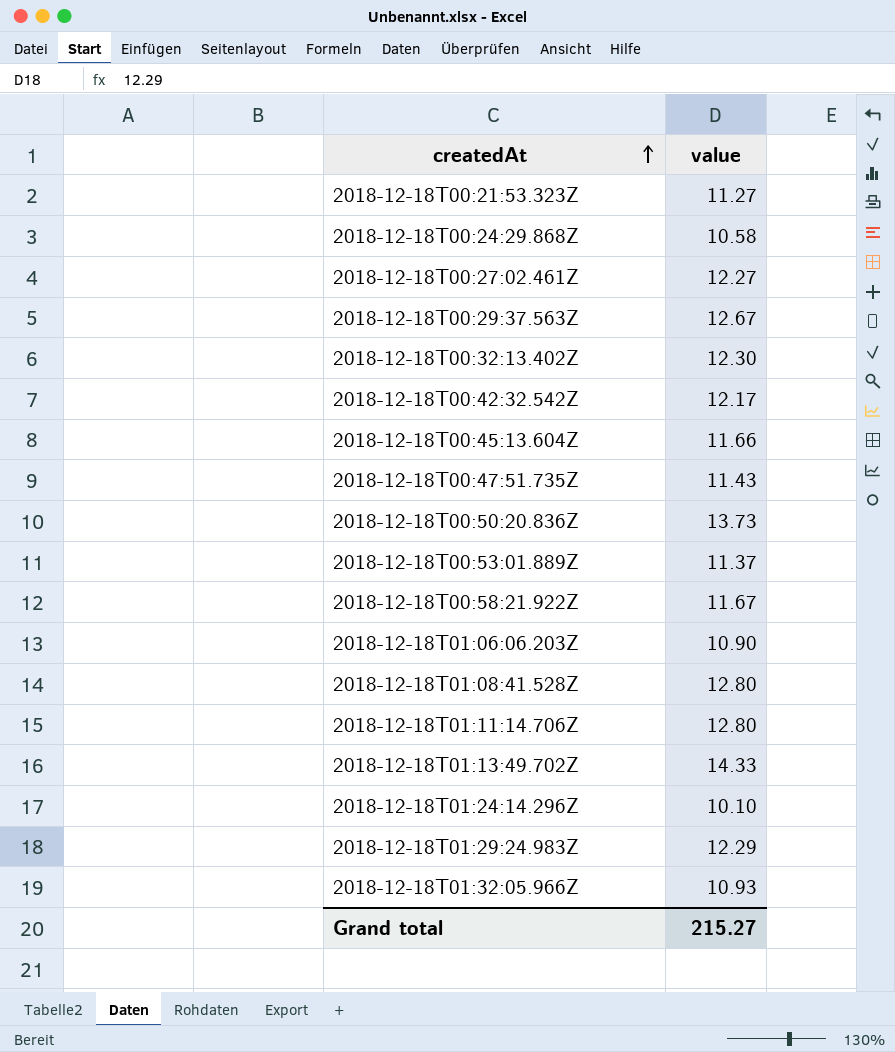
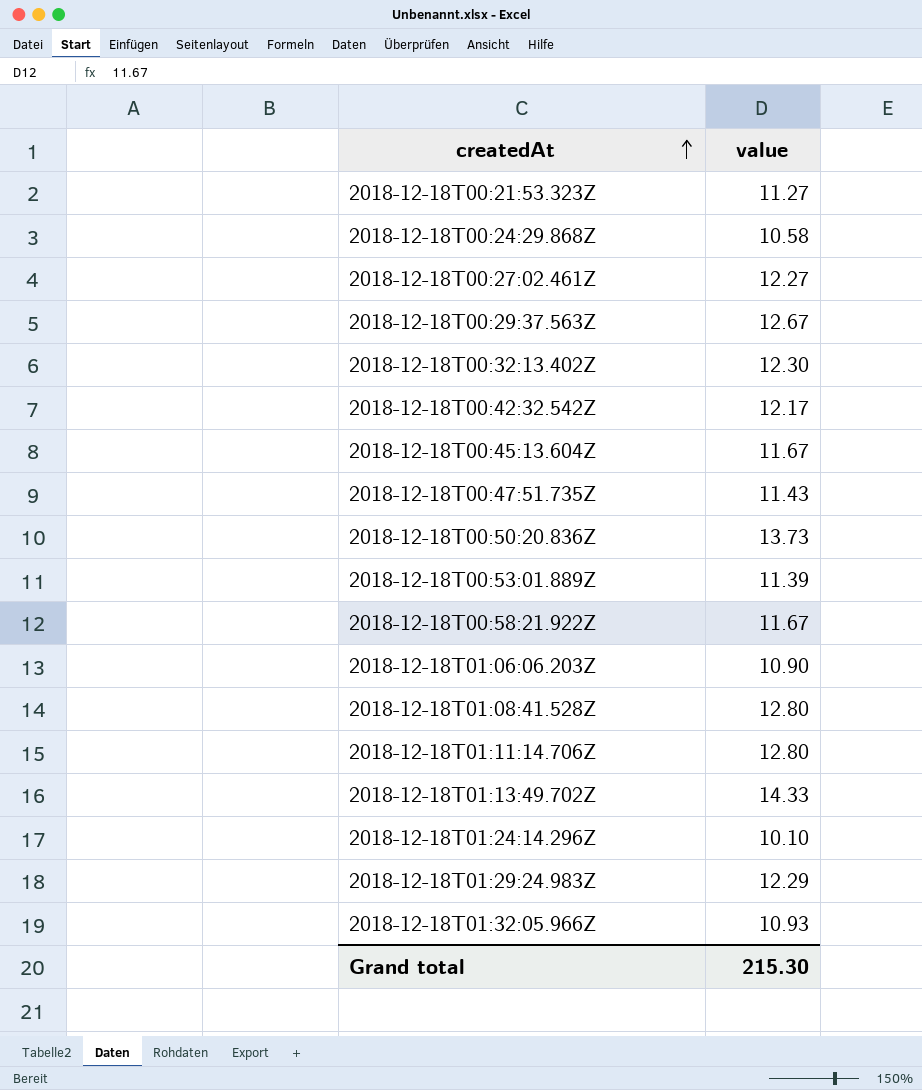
2018-12-18T00:45:13.604Z | value: 11.66 -> 11.67
2018-12-18T00:53:01.889Z | value: 11.37 -> 11.39
Grand total | value: 215.27 -> 215.30

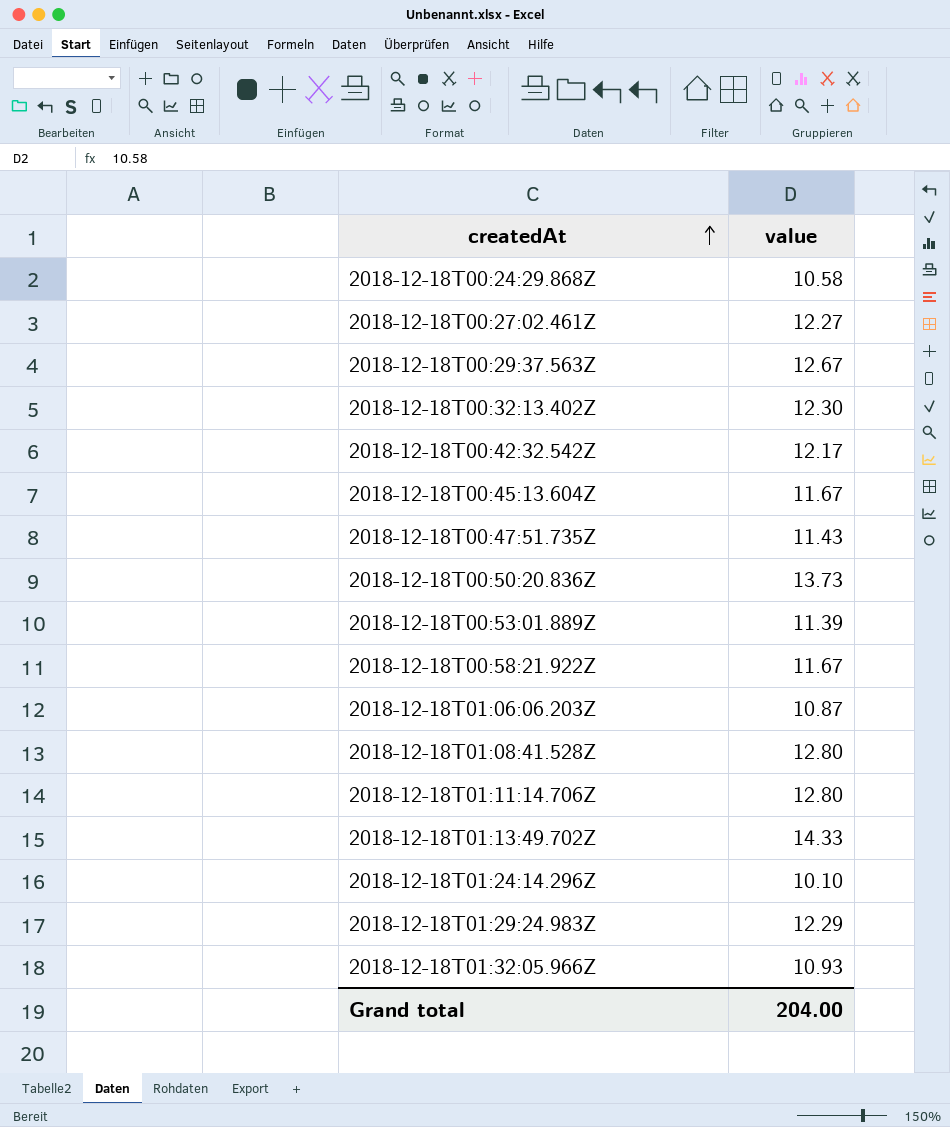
row 2018-12-18T00:21:53.323Z: 11.27 -> none
2018-12-18T01:06:06.203Z | value: 10.90 -> 10.87
Grand total | value: 215.30 -> 204.00

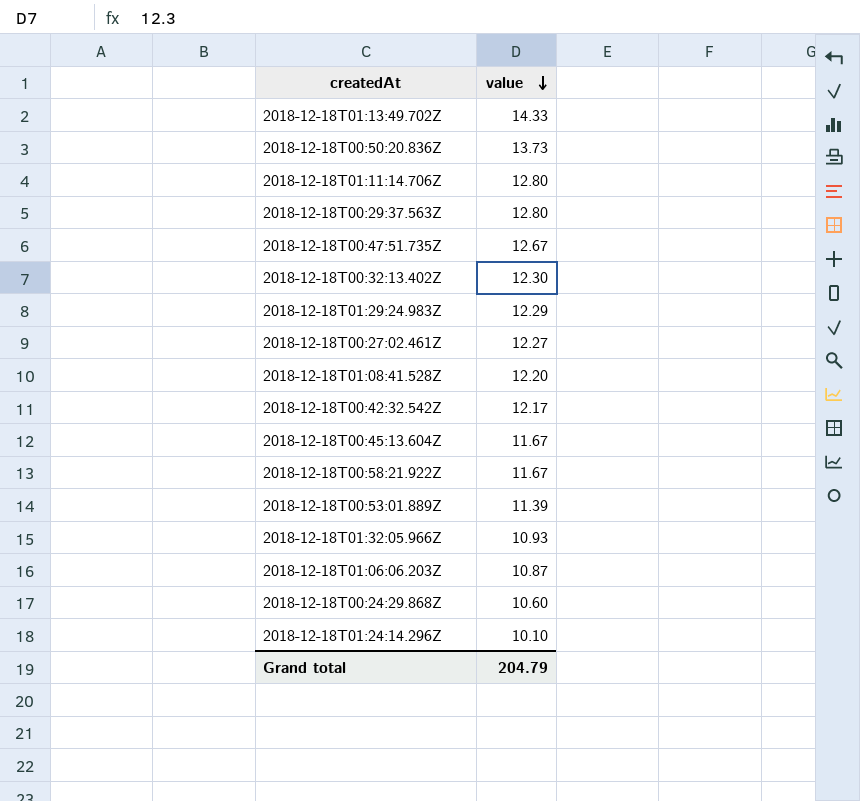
row order: createdAt ascending -> value descending
2018-12-18T00:29:37.563Z | value: 12.67 -> 12.80
2018-12-18T00:47:51.735Z | value: 11.43 -> 12.67
2018-12-18T01:08:41.528Z | value: 12.80 -> 12.20
2018-12-18T00:24:29.868Z | value: 10.58 -> 10.60
Grand total | value: 204.00 -> 204.79

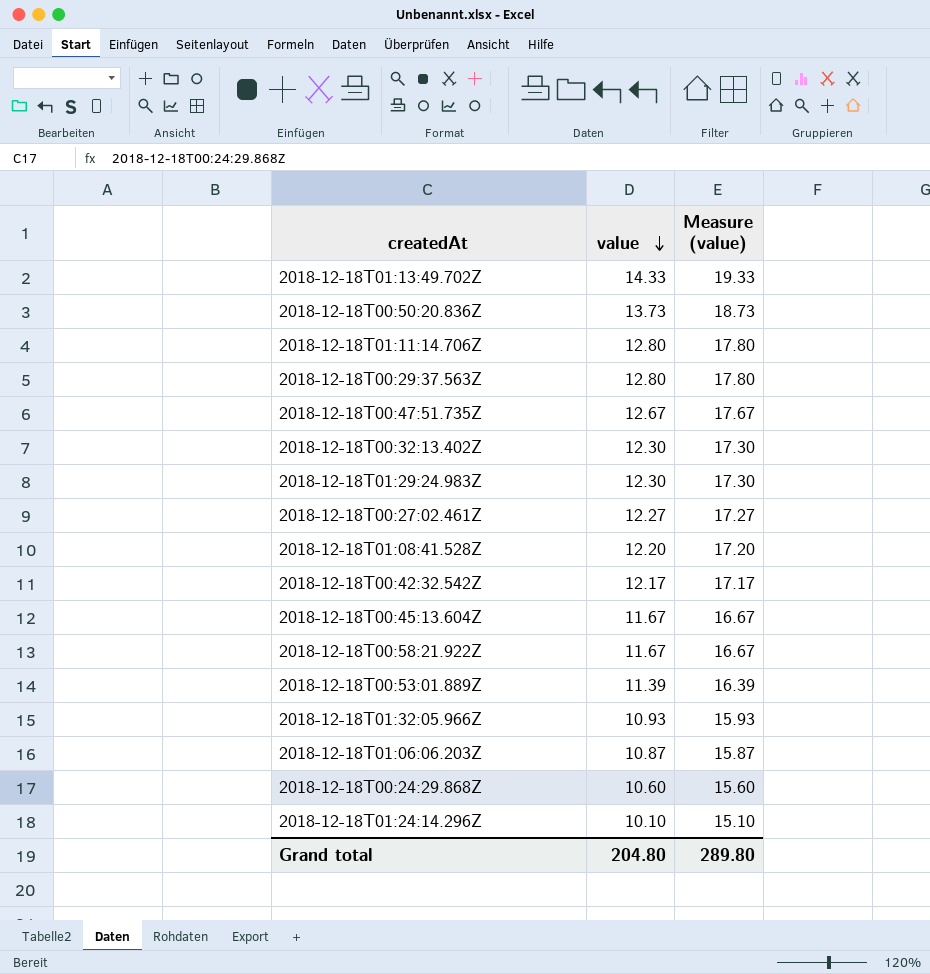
column Measure (value) | formula: none -> [value] + 5
2018-12-18T01:29:24.983Z | value: 12.29 -> 12.30
Grand total | value: 204.79 -> 204.80

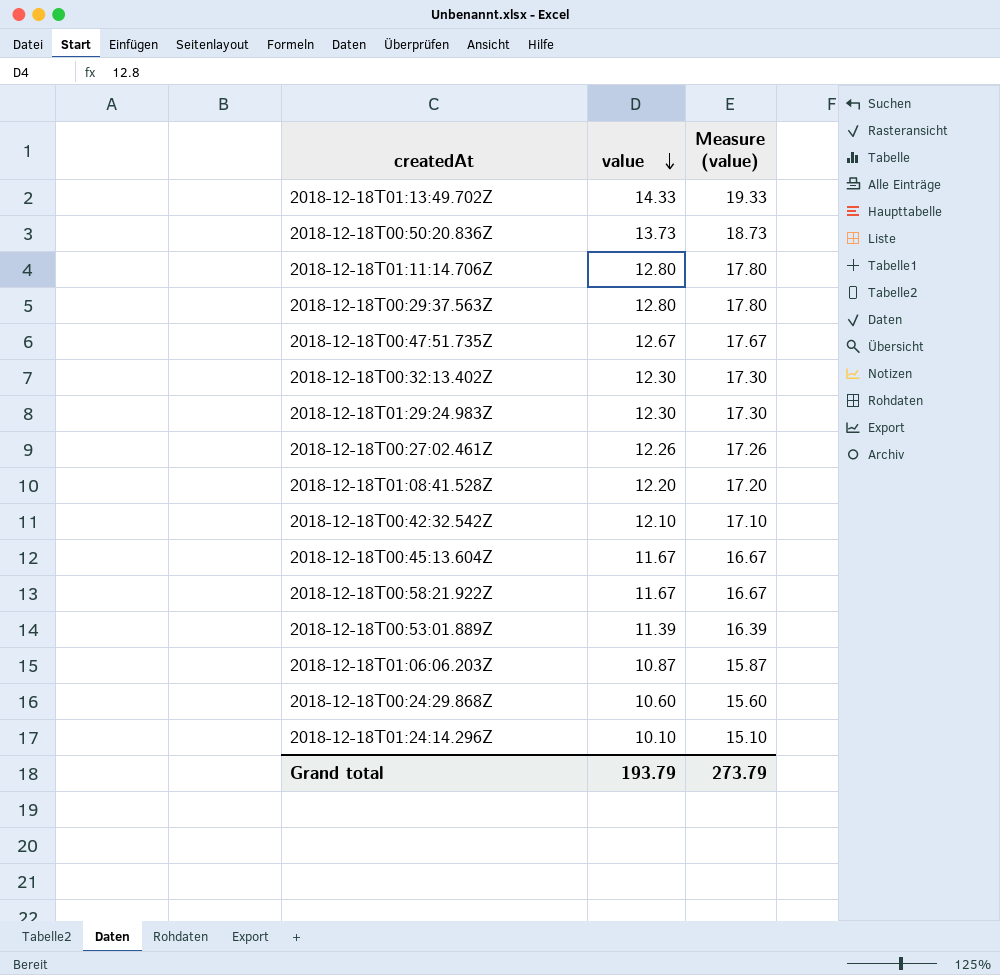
row 2018-12-18T01:32:05.966Z: 10.93 | 15.93 -> none
2018-12-18T00:27:02.461Z | value: 12.27 -> 12.26
2018-12-18T00:27:02.461Z | Measure (value): 17.27 -> 17.26
2018-12-18T00:42:32.542Z | value: 12.17 -> 12.10
2018-12-18T00:42:32.542Z | Measure (value): 17.17 -> 17.10
Grand total | value: 204.80 -> 193.79
Grand total | Measure (value): 289.80 -> 273.79

